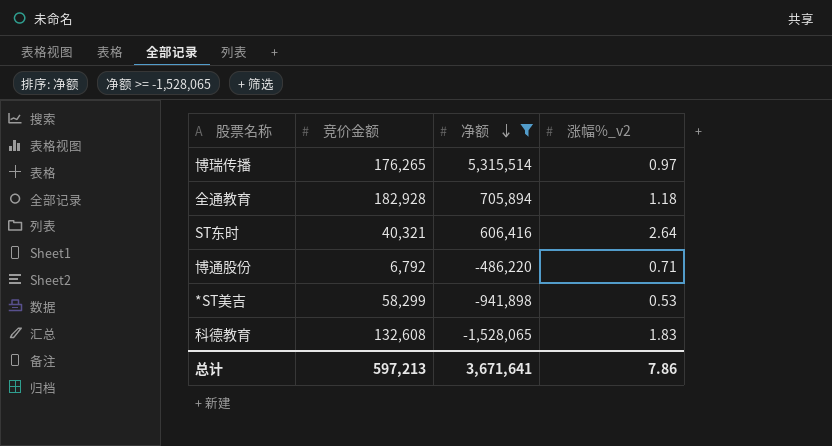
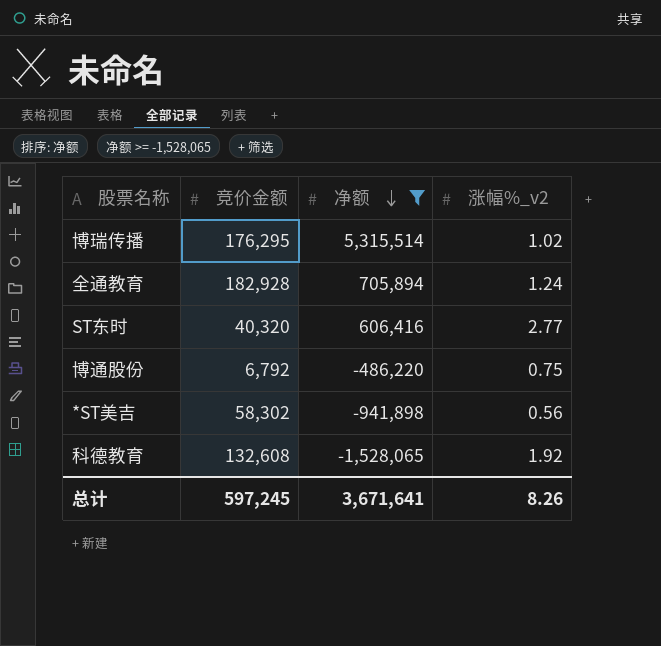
博瑞传播 | 竞价金额: 176,265 -> 176,295
博瑞传播 | 涨幅%_v2: 0.97 -> 1.02
全通教育 | 涨幅%_v2: 1.18 -> 1.24
ST东时 | 竞价金额: 40,321 -> 40,320
ST东时 | 涨幅%_v2: 2.64 -> 2.77
博通股份 | 涨幅%_v2: 0.71 -> 0.75
*ST美吉 | 竞价金额: 58,299 -> 58,302
*ST美吉 | 涨幅%_v2: 0.53 -> 0.56
科德教育 | 涨幅%_v2: 1.83 -> 1.92
总计 | 竞价金额: 597,213 -> 597,245
总计 | 涨幅%_v2: 7.86 -> 8.26

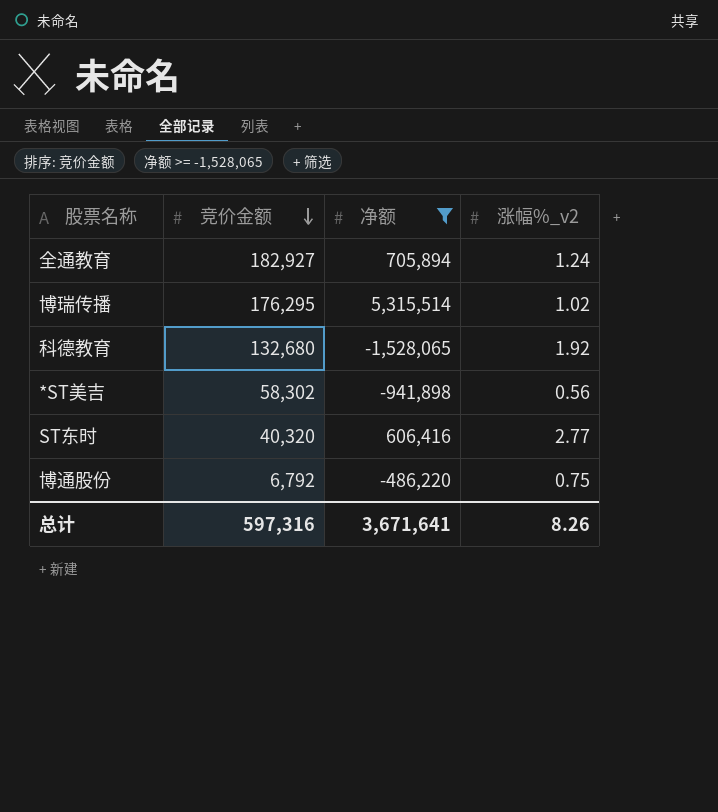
row order: 净额 descending -> 竞价金额 descending
全通教育 | 竞价金额: 182,928 -> 182,927
科德教育 | 竞价金额: 132,608 -> 132,680
总计 | 竞价金额: 597,245 -> 597,316

